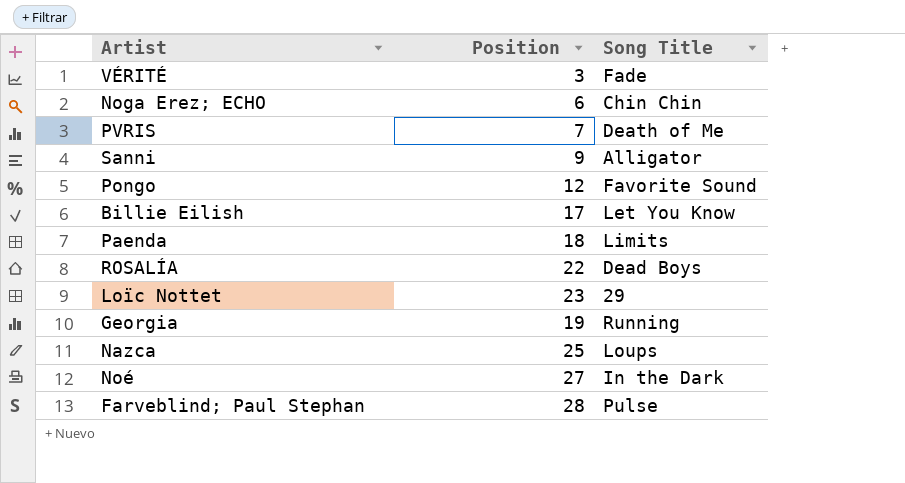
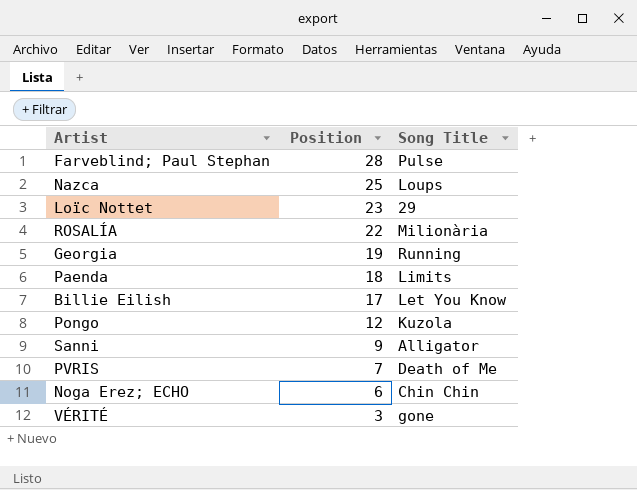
row order: none -> Position descending
row Noé: 27 | In the Dark -> none
ROSALÍA | Song Title: Dead Boys -> Milionària
Pongo | Song Title: Favorite Sound -> Kuzola
VÉRITÉ | Song Title: Fade -> gone

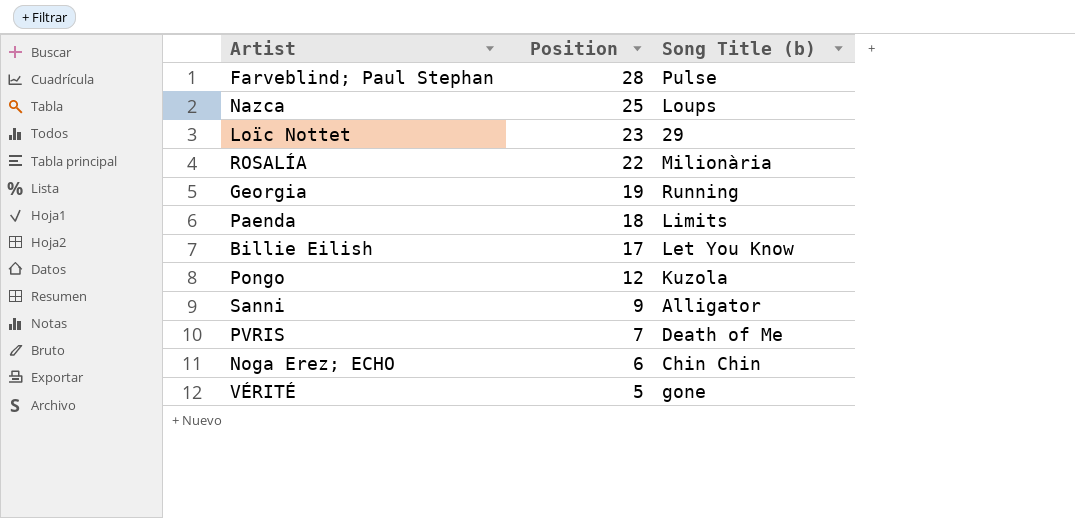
column name: Song Title -> Song Title (b)
VÉRITÉ | Position: 3 -> 5

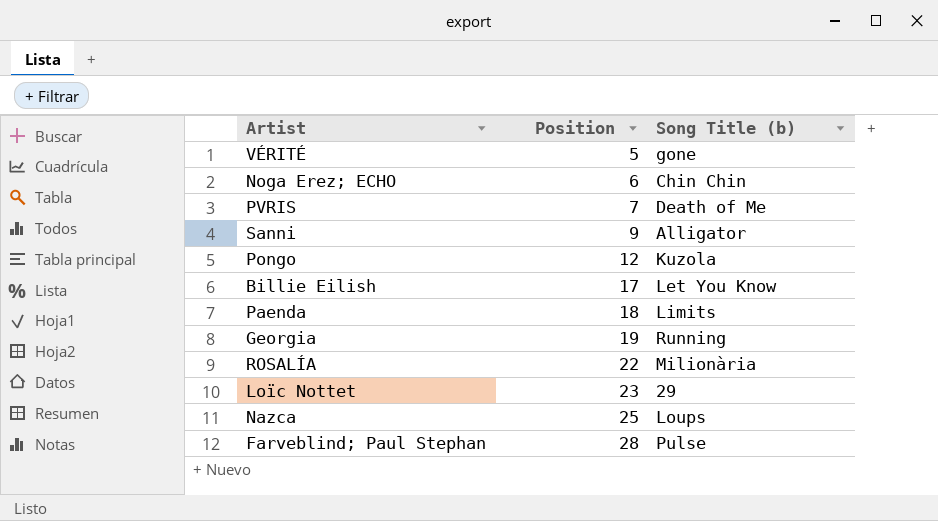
row order: Position descending -> Position ascending

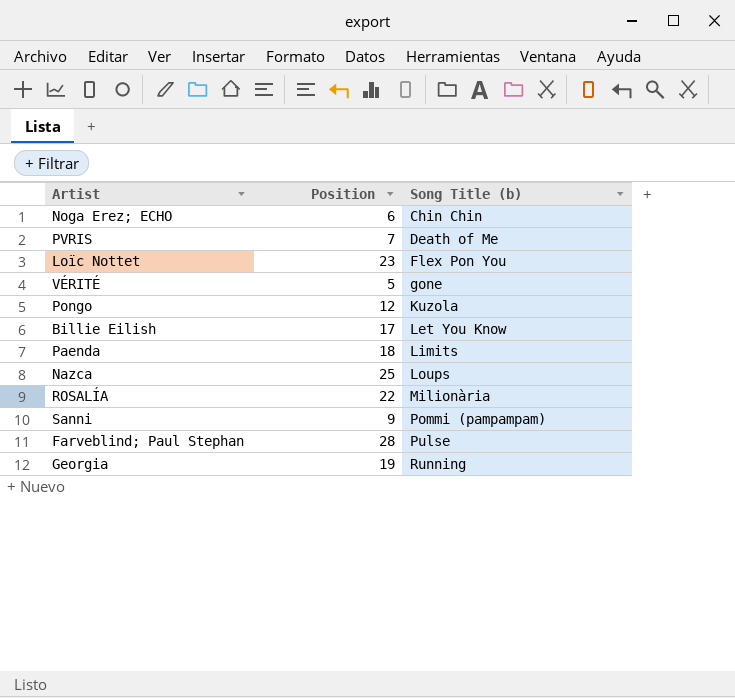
row order: Position ascending -> Song Title (b) ascending
Loïc Nottet | Song Title (b): 29 -> Flex Pon You
Sanni | Song Title (b): Alligator -> Pommi (pampampam)

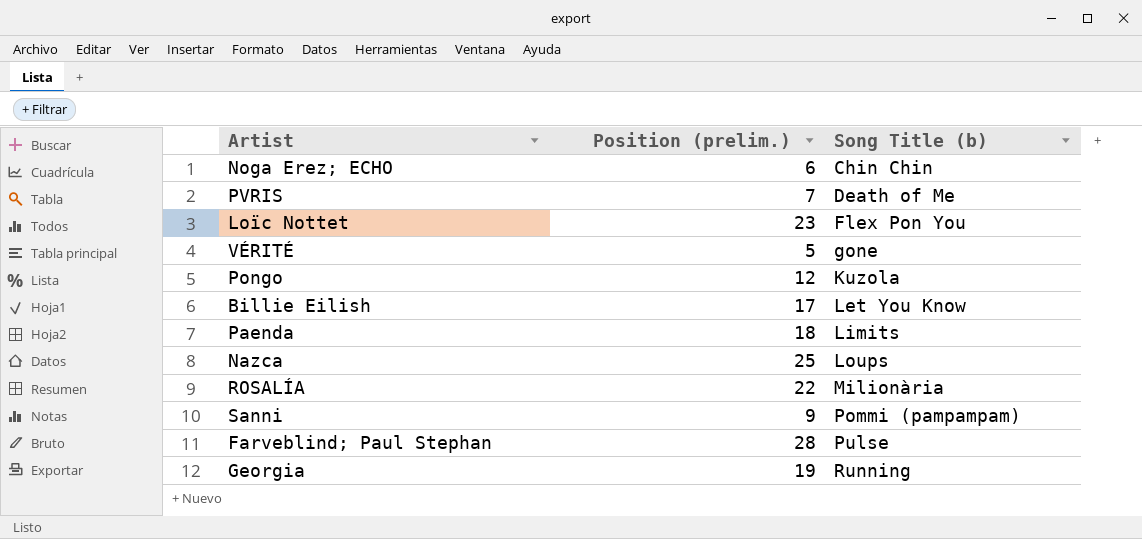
column name: Position -> Position (prelim.)

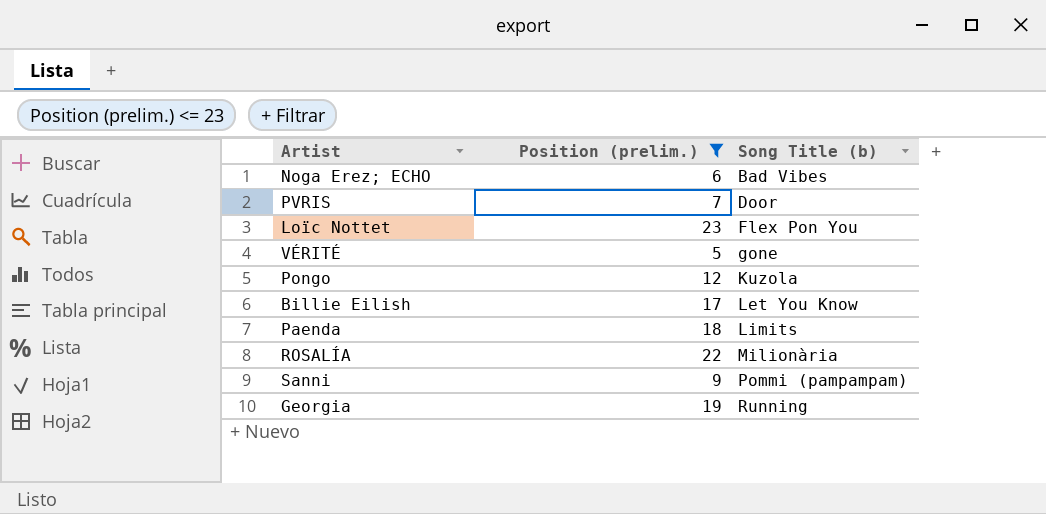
filter: none -> Position (prelim.) <= 23
Noga Erez; ECHO | Song Title (b): Chin Chin -> Bad Vibes
PVRIS | Song Title (b): Death of Me -> Door

